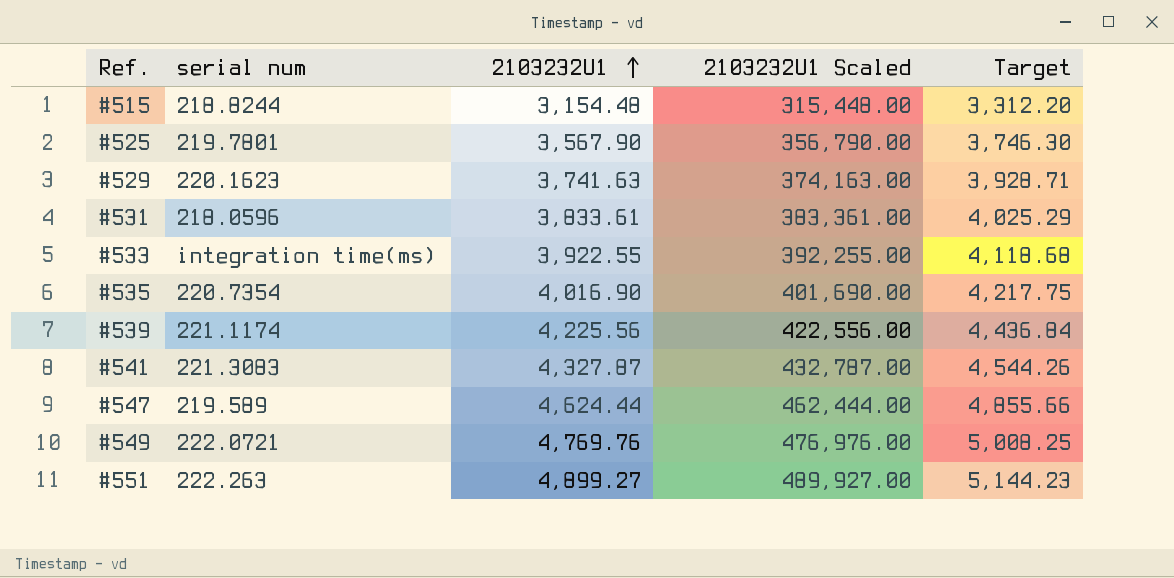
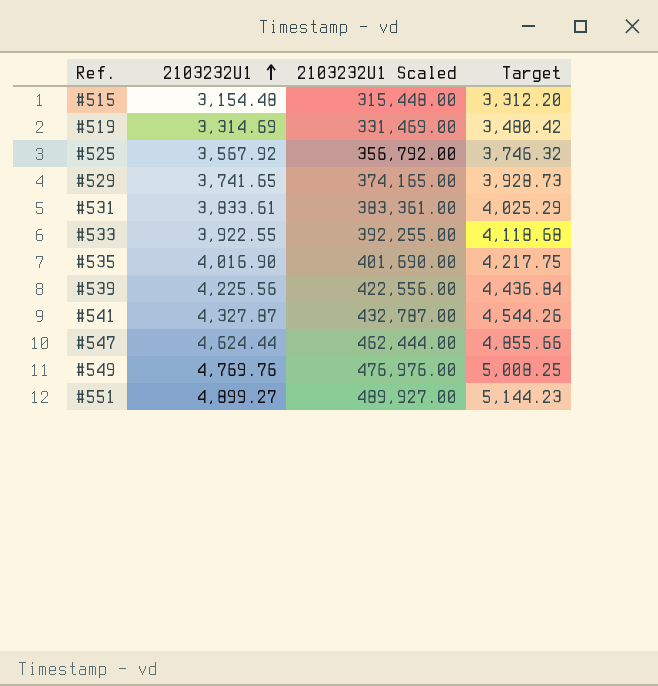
column serial num | position: 2 -> none
row #519: none -> 3,314.69 | 331,469.00 | 3,480.42
#525 | 2103232U1: 3,567.90 -> 3,567.92
#525 | 2103232U1 Scaled: 356,790.00 -> 356,792.00
#525 | Target: 3,746.30 -> 3,746.32
#529 | 2103232U1: 3,741.63 -> 3,741.65
#529 | 2103232U1 Scaled: 374,163.00 -> 374,165.00
#529 | Target: 3,928.71 -> 3,928.73

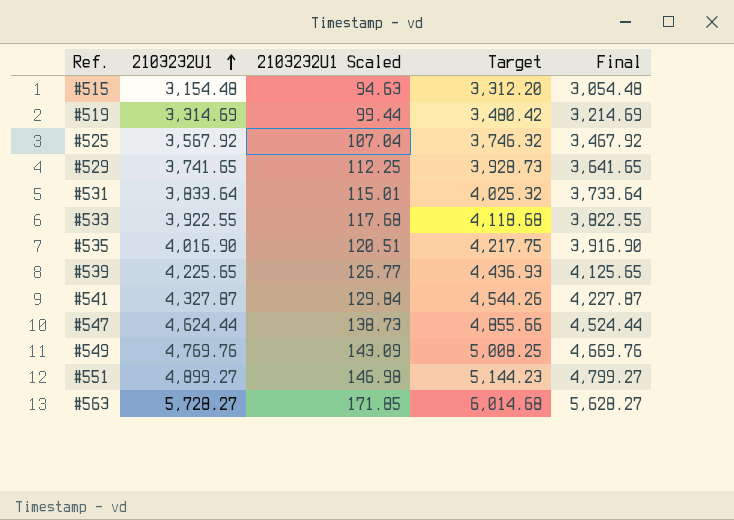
column 2103232U1 Scaled | formula: [2103232U1] * 100 -> [2103232U1] * 0.03
column Final | formula: none -> [2103232U1] - 100
#531 | 2103232U1: 3,833.61 -> 3,833.64
#531 | Target: 4,025.29 -> 4,025.32
#539 | 2103232U1: 4,225.56 -> 4,225.65
#539 | Target: 4,436.84 -> 4,436.93
row #563: none -> 5,728.27 | 171.85 | 6,014.68 | 5,628.27

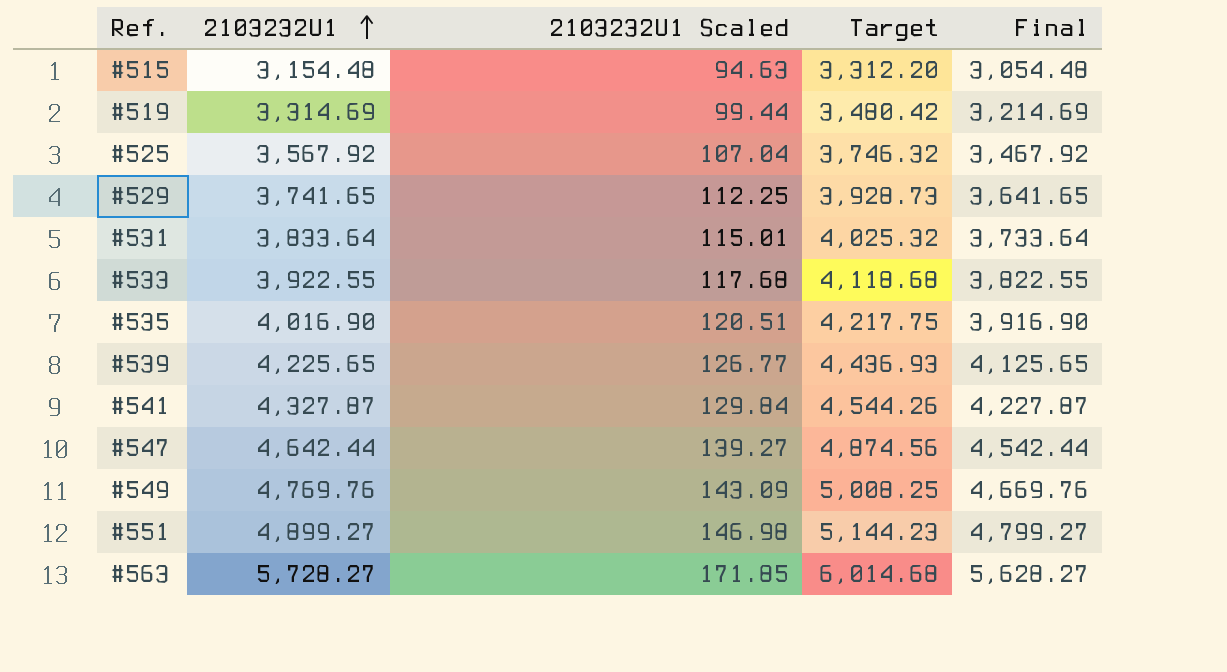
#547 | 2103232U1: 4,624.44 -> 4,642.44
#547 | 2103232U1 Scaled: 138.73 -> 139.27
#547 | Target: 4,855.66 -> 4,874.56
#547 | Final: 4,524.44 -> 4,542.44

